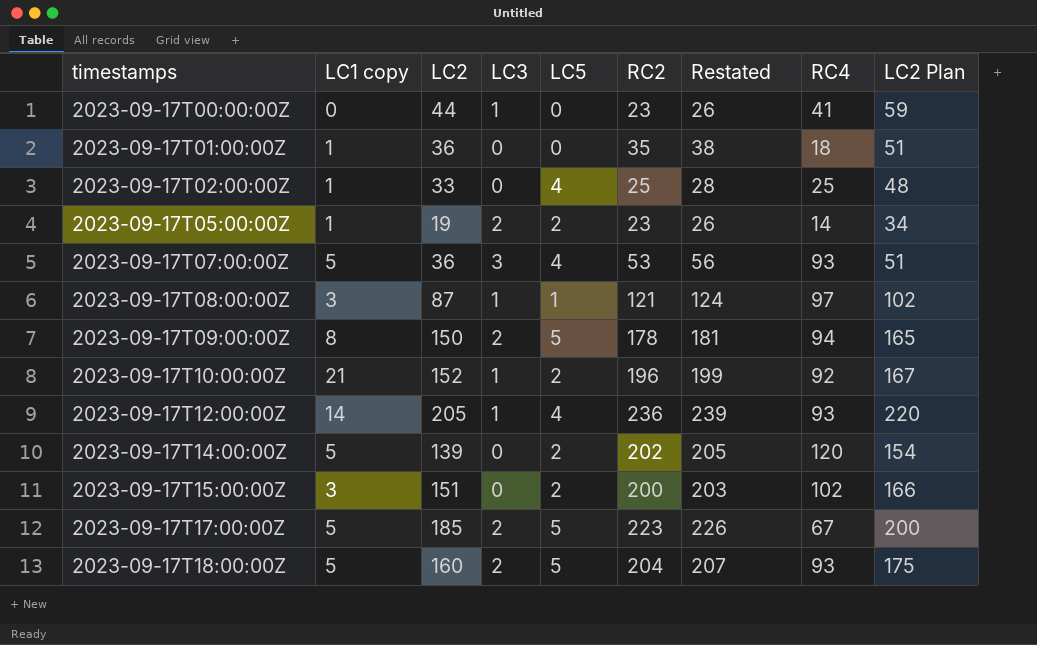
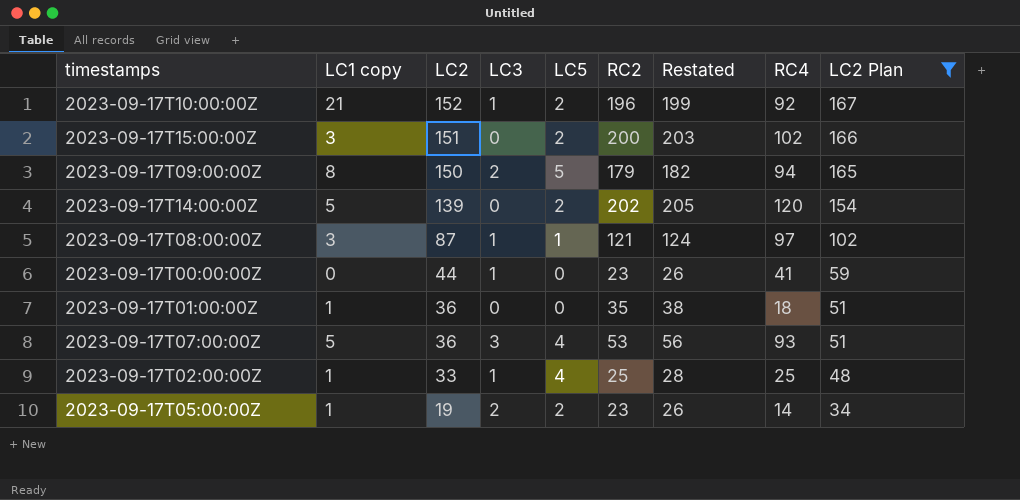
filter: none -> LC2 Plan <= 167
row order: timestamps ascending -> LC2 descending
2023-09-17T09:00:00Z | RC2: 178 -> 179
2023-09-17T09:00:00Z | Restated: 181 -> 182
2023-09-17T02:00:00Z | LC3: 0 -> 1

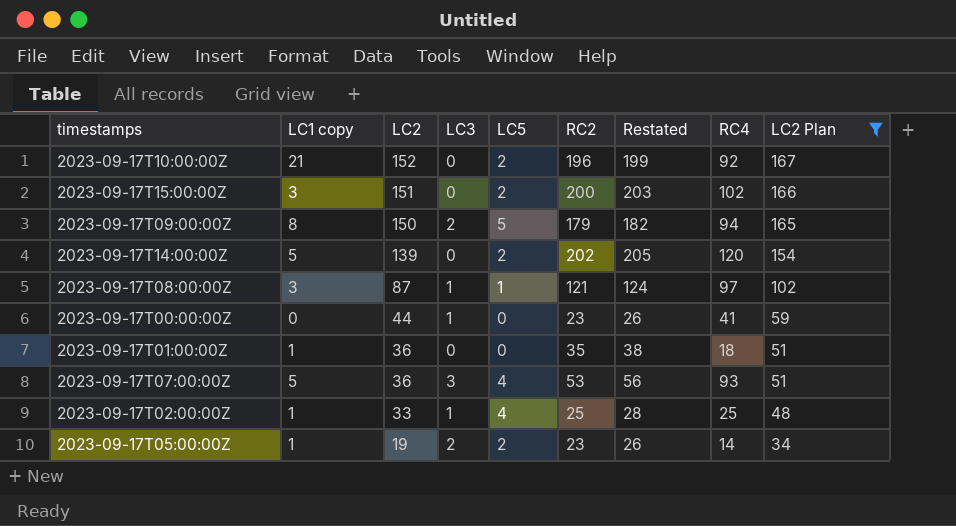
2023-09-17T10:00:00Z | LC3: 1 -> 0

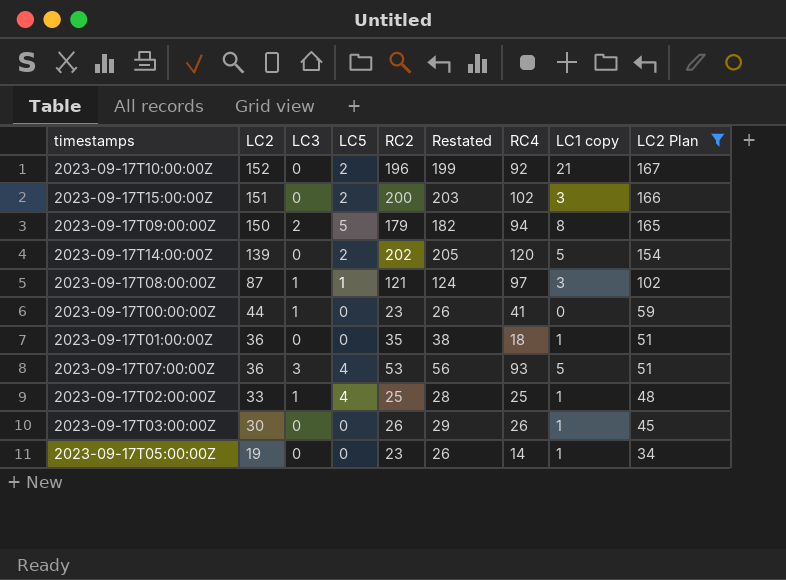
column LC1 copy | position: 2 -> 8
row 2023-09-17T03:00:00Z: none -> 30 | 0 | 0 | 26 | 29 | 26 | 1 | 45
2023-09-17T05:00:00Z | LC3: 2 -> 0
2023-09-17T05:00:00Z | LC5: 2 -> 0

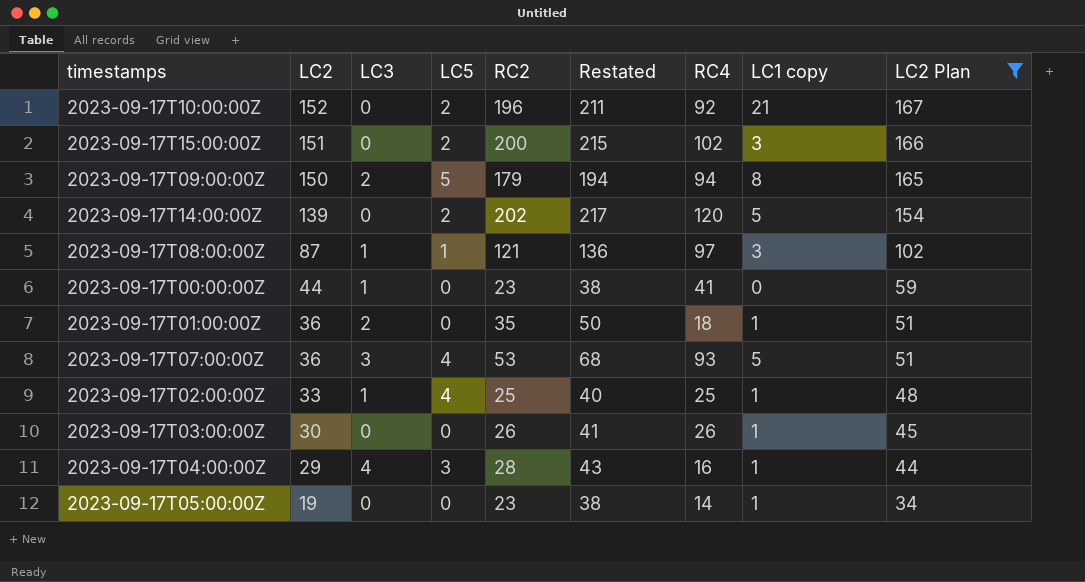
column Restated | formula: [RC2] + 3 -> [RC2] + 15
2023-09-17T01:00:00Z | LC3: 0 -> 2
row 2023-09-17T04:00:00Z: none -> 29 | 4 | 3 | 28 | 43 | 16 | 1 | 44

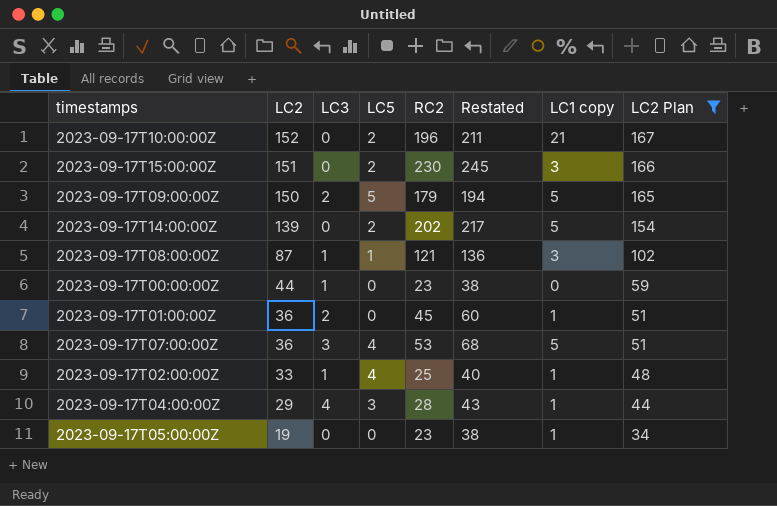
column RC4 | position: 7 -> none
row 2023-09-17T03:00:00Z: 30 | 0 | 0 | 26 | 41 | 26 | 1 | 45 -> none
2023-09-17T15:00:00Z | RC2: 200 -> 230
2023-09-17T15:00:00Z | Restated: 215 -> 245
2023-09-17T09:00:00Z | LC1 copy: 8 -> 5
2023-09-17T01:00:00Z | RC2: 35 -> 45
2023-09-17T01:00:00Z | Restated: 50 -> 60

